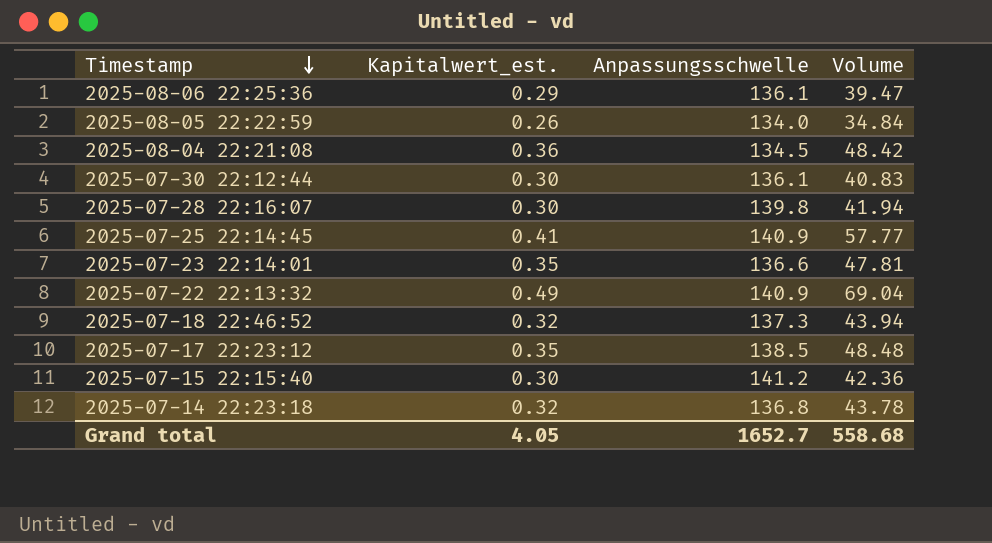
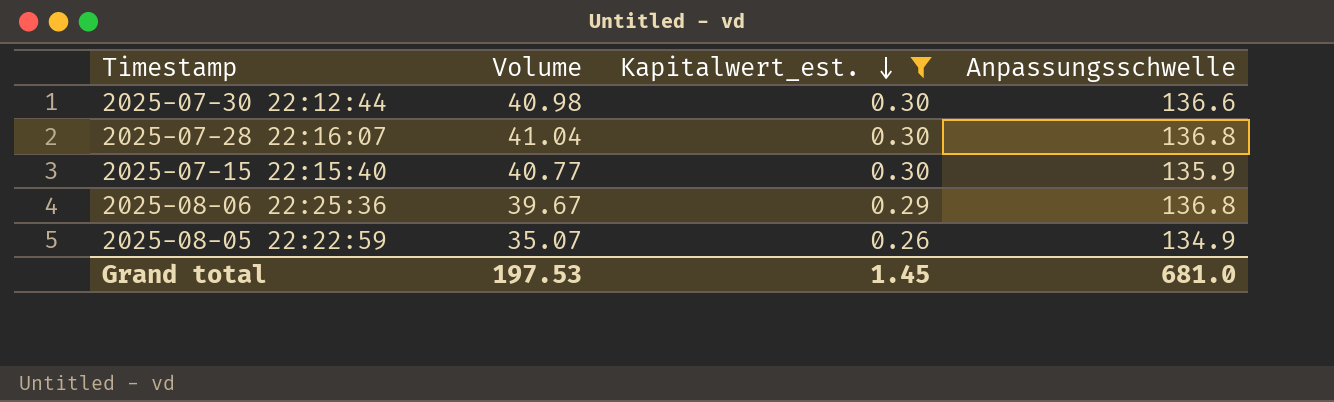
filter: none -> Kapitalwert_est. <= 0.30
row order: Timestamp descending -> Kapitalwert_est. descending
column Volume | position: 4 -> 2
2025-07-30 22:12:44 | Volume: 40.83 -> 40.98
2025-07-30 22:12:44 | Anpassungsschwelle: 136.1 -> 136.6
2025-07-28 22:16:07 | Volume: 41.94 -> 41.04
2025-07-28 22:16:07 | Anpassungsschwelle: 139.8 -> 136.8
2025-07-15 22:15:40 | Volume: 42.36 -> 40.77
2025-07-15 22:15:40 | Anpassungsschwelle: 141.2 -> 135.9
2025-08-06 22:25:36 | Volume: 39.47 -> 39.67
2025-08-06 22:25:36 | Anpassungsschwelle: 136.1 -> 136.8
2025-08-05 22:22:59 | Volume: 34.84 -> 35.07
2025-08-05 22:22:59 | Anpassungsschwelle: 134.0 -> 134.9
Grand total | Volume: 558.68 -> 197.53
Grand total | Kapitalwert_est.: 4.05 -> 1.45
Grand total | Anpassungsschwelle: 1652.7 -> 681.0

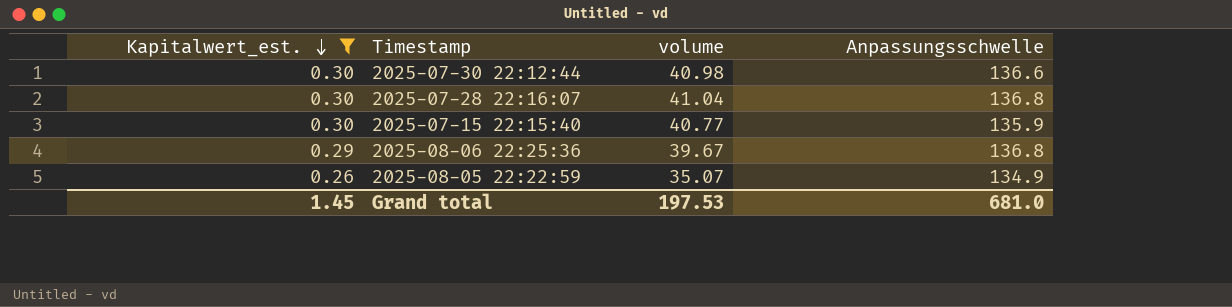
column Kapitalwert_est. | position: 3 -> 1
column name: Volume -> volume

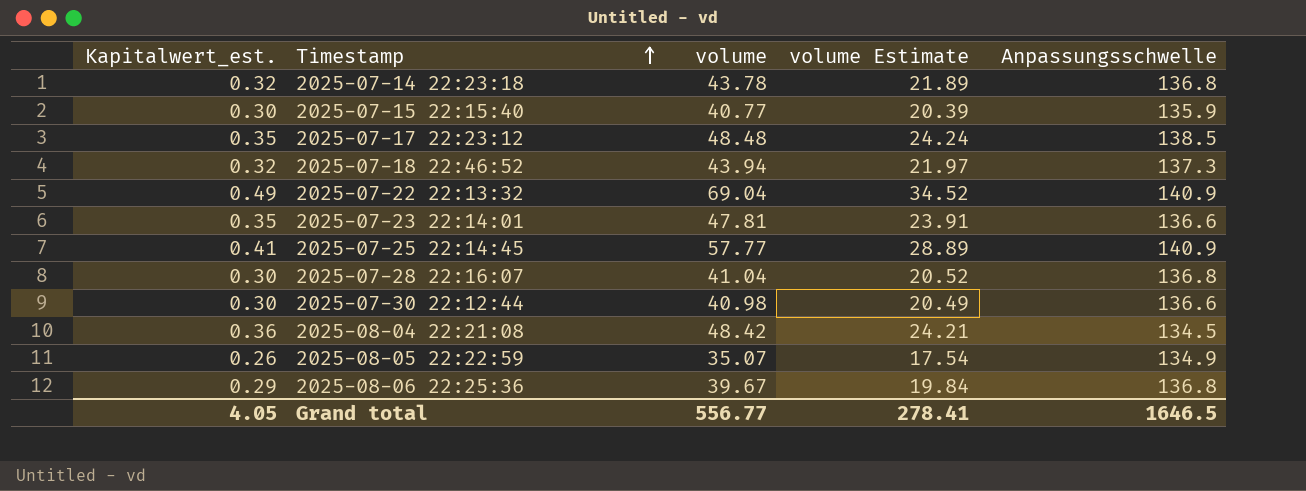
filter: Kapitalwert_est. <= 0.30 -> none
row order: Kapitalwert_est. descending -> Timestamp ascending
column volume Estimate | formula: none -> [volume] * 0.5
Grand total | Kapitalwert_est.: 1.45 -> 4.05
Grand total | volume: 197.53 -> 556.77
Grand total | Anpassungsschwelle: 681.0 -> 1646.5

